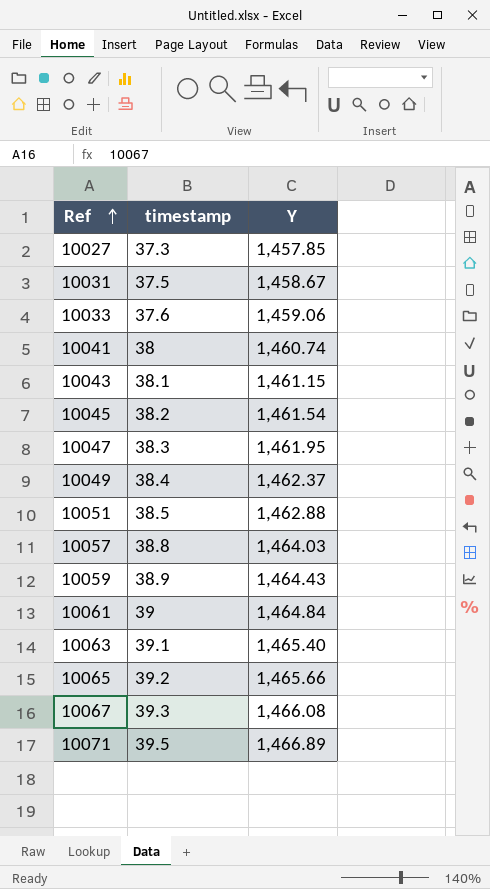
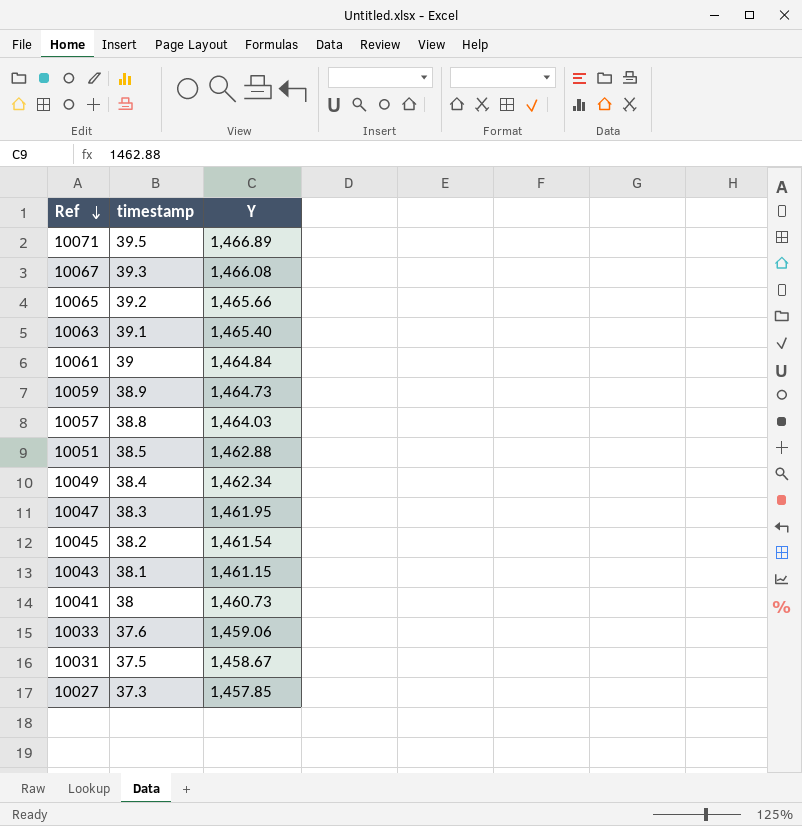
row order: Ref ascending -> Ref descending
10059 | Y: 1,464.43 -> 1,464.73
10049 | Y: 1,462.37 -> 1,462.34
10041 | Y: 1,460.74 -> 1,460.73

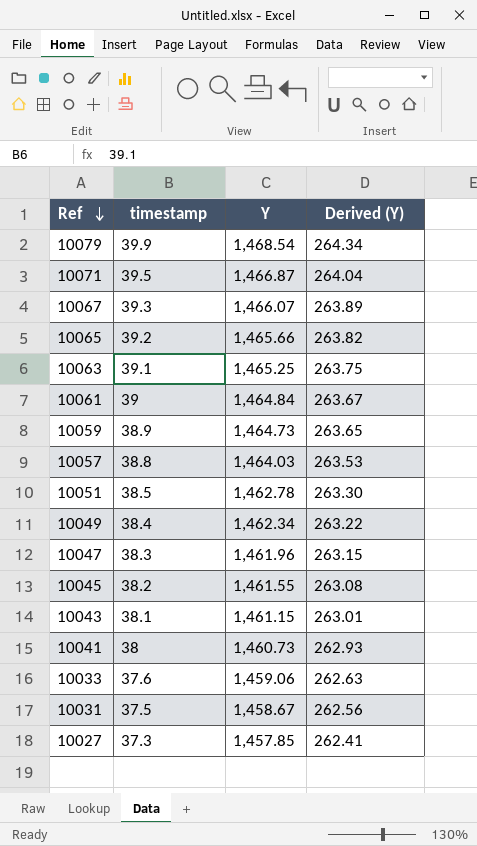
column Derived (Y) | formula: none -> [Y] * 0.18
row 10079: none -> 39.9 | 1,468.54 | 264.34
10071 | Y: 1,466.89 -> 1,466.87
10067 | Y: 1,466.08 -> 1,466.07
10063 | Y: 1,465.40 -> 1,465.25
10051 | Y: 1,462.88 -> 1,462.78
10047 | Y: 1,461.95 -> 1,461.96
10045 | Y: 1,461.54 -> 1,461.55

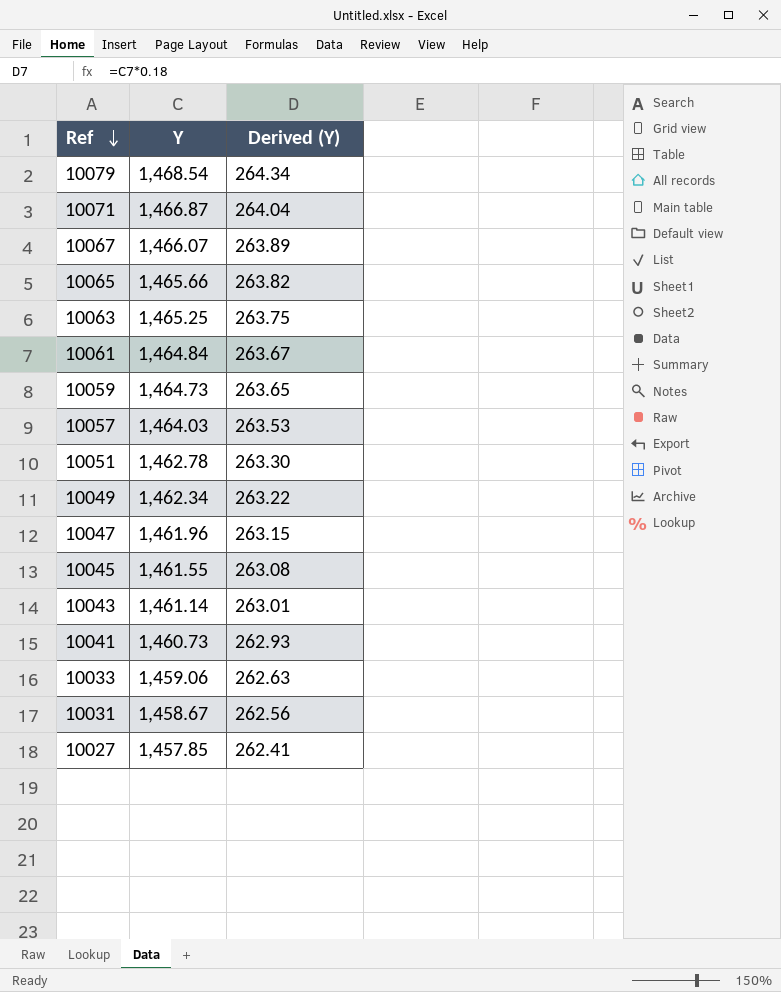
column timestamp | position: 2 -> none
10043 | Y: 1,461.15 -> 1,461.14

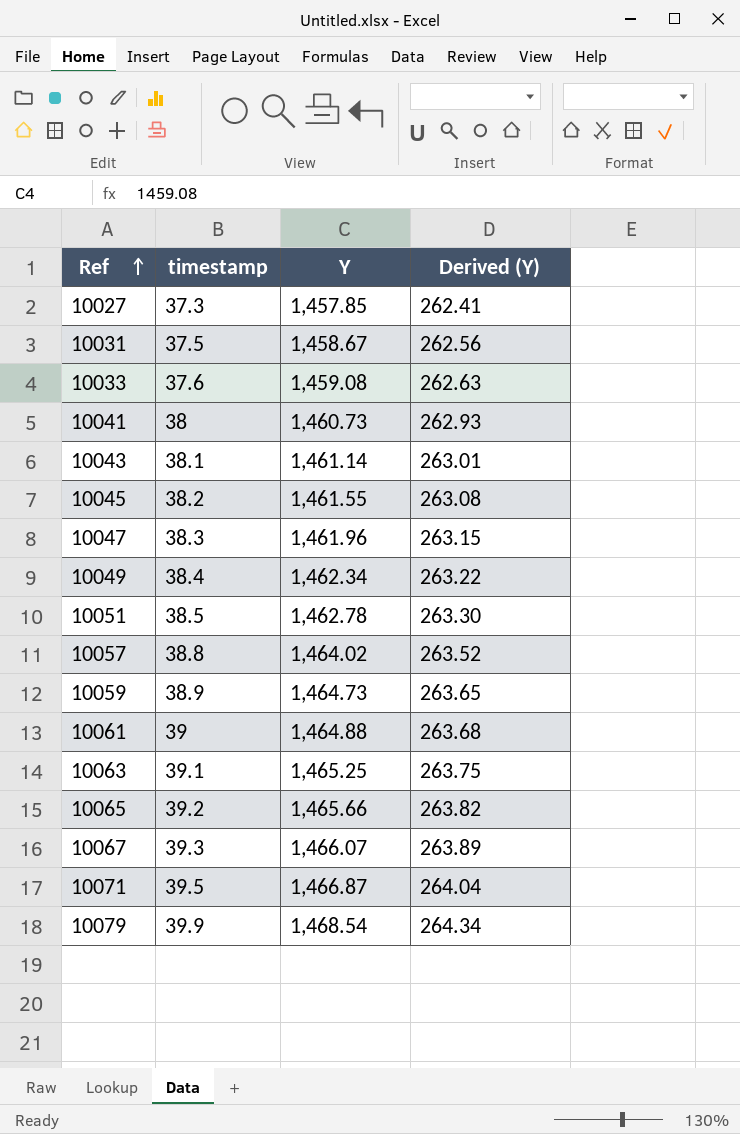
row order: Ref descending -> Ref ascending
column timestamp | position: none -> 2
10033 | Y: 1,459.06 -> 1,459.08
10057 | Y: 1,464.03 -> 1,464.02
10057 | Derived (Y): 263.53 -> 263.52
10061 | Y: 1,464.84 -> 1,464.88
10061 | Derived (Y): 263.67 -> 263.68

